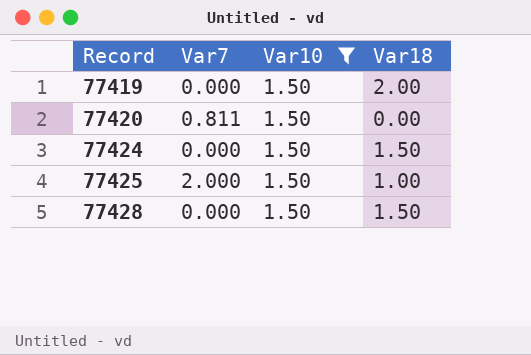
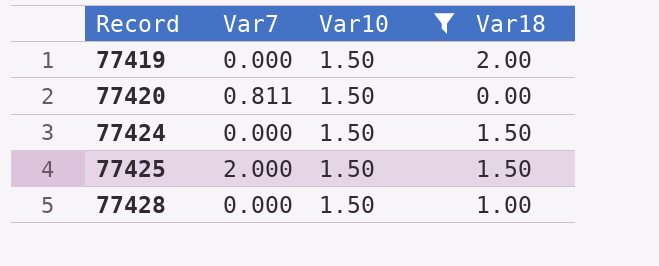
77425 | Var18: 1.00 -> 1.50
77428 | Var18: 1.50 -> 1.00

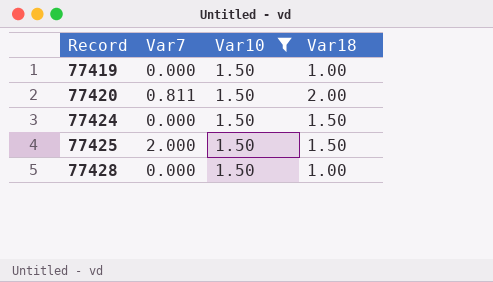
77419 | Var18: 2.00 -> 1.00
77420 | Var18: 0.00 -> 2.00

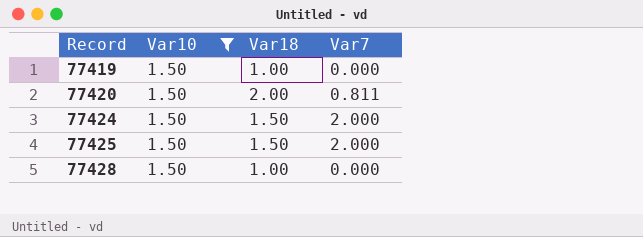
column Var7 | position: 2 -> 4
77424 | Var7: 0.000 -> 2.000

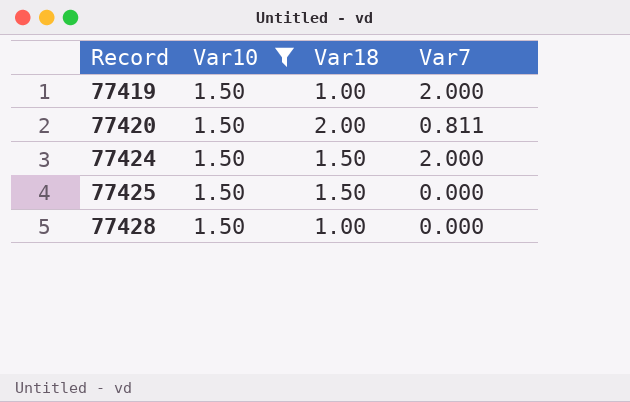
77419 | Var7: 0.000 -> 2.000
77425 | Var7: 2.000 -> 0.000

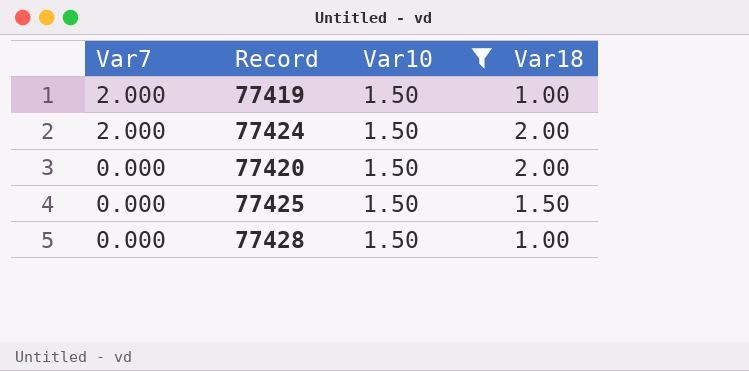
row order: Record ascending -> Var7 descending
column Var7 | position: 4 -> 1
77424 | Var18: 1.50 -> 2.00
77420 | Var7: 0.811 -> 0.000

